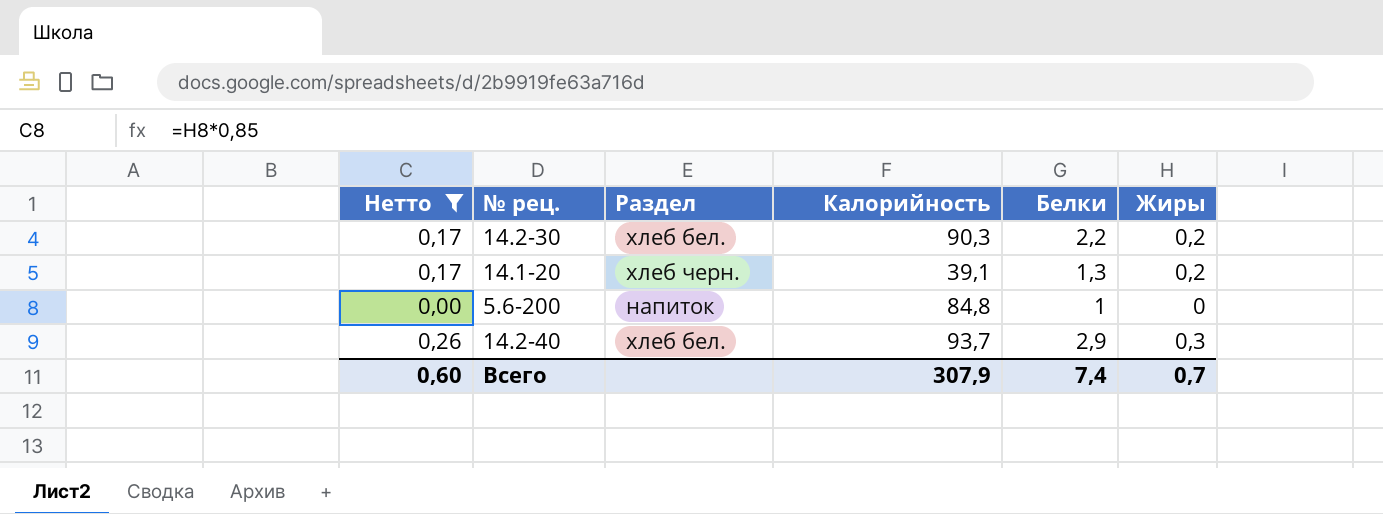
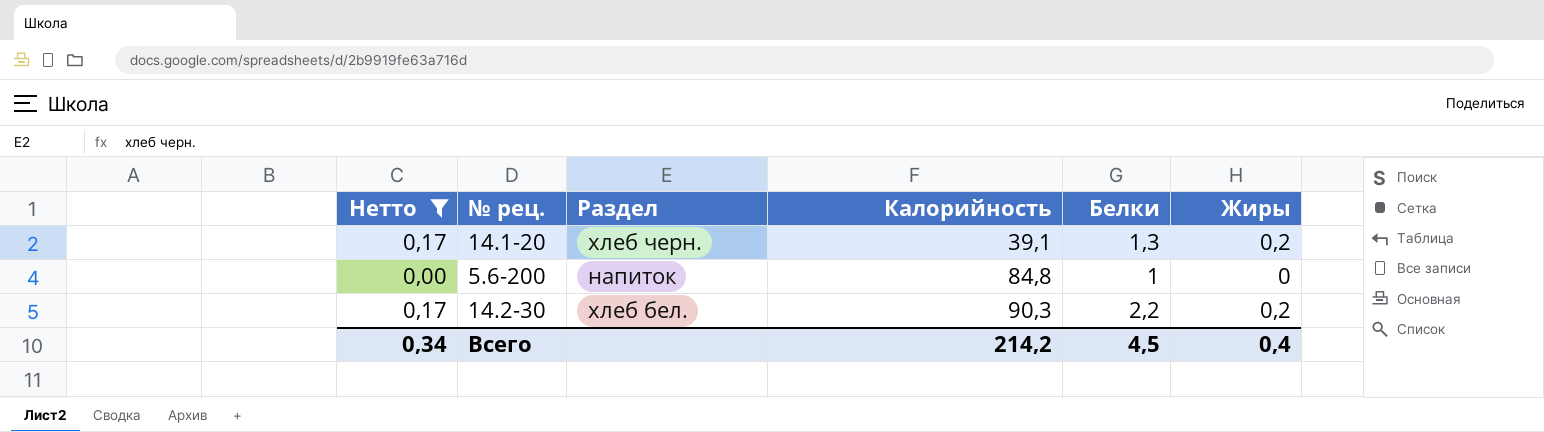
row order: none -> Калорийность ascending
row 14.2-40: 0,26 | хлеб бел. | 93,7 | 2,9 | 0,3 -> none
Всего | Нетто: 0,60 -> 0,34
Всего | Калорийность: 307,9 -> 214,2
Всего | Белки: 7,4 -> 4,5
Всего | Жиры: 0,7 -> 0,4

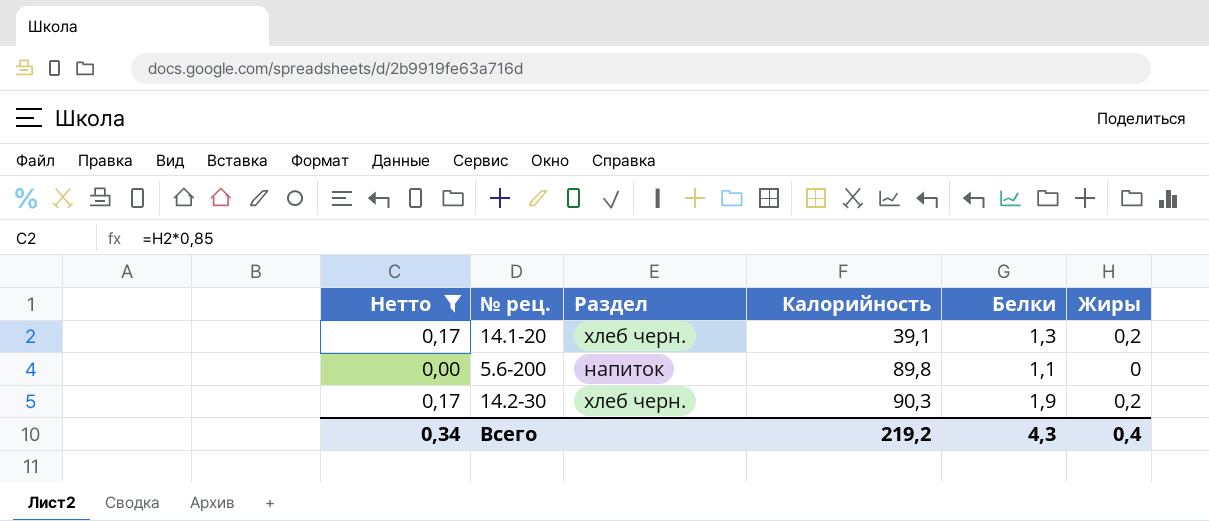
5.6-200 | Калорийность: 84,8 -> 89,8
5.6-200 | Белки: 1 -> 1,1
14.2-30 | Раздел: хлеб бел. -> хлеб черн.
14.2-30 | Белки: 2,2 -> 1,9
Всего | Калорийность: 214,2 -> 219,2
Всего | Белки: 4,5 -> 4,3

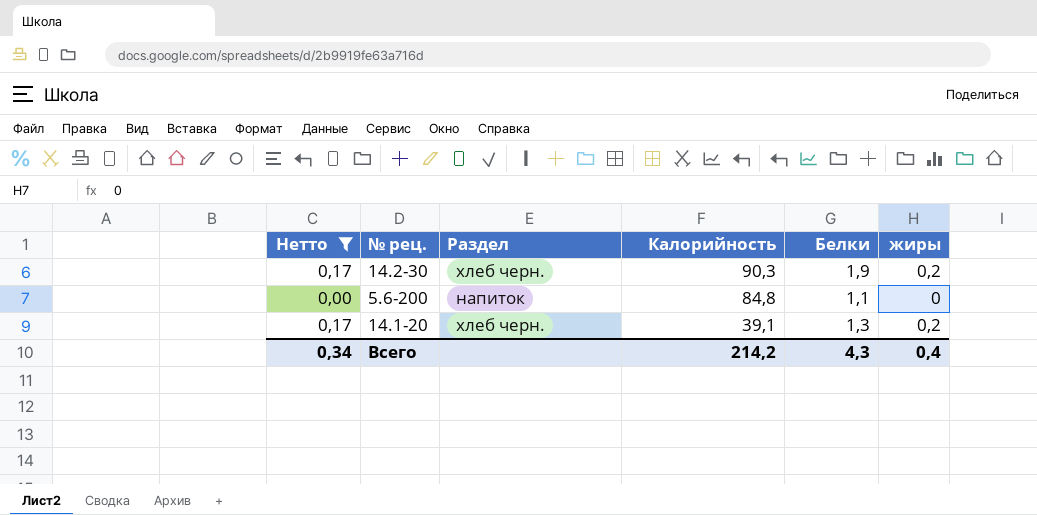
row order: Калорийность ascending -> Калорийность descending
column name: Жиры -> жиры
5.6-200 | Калорийность: 89,8 -> 84,8
Всего | Калорийность: 219,2 -> 214,2

